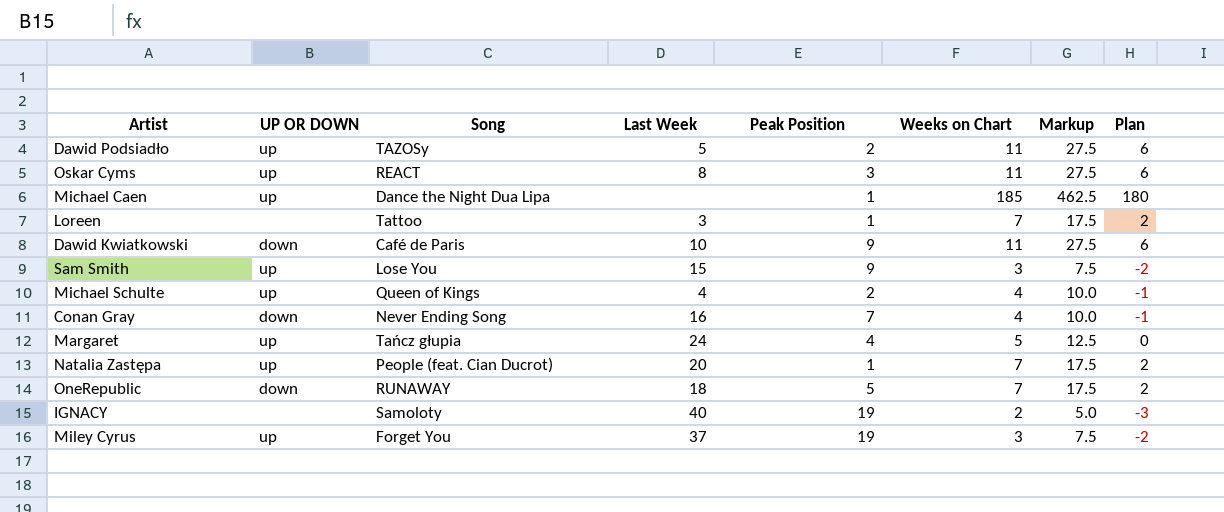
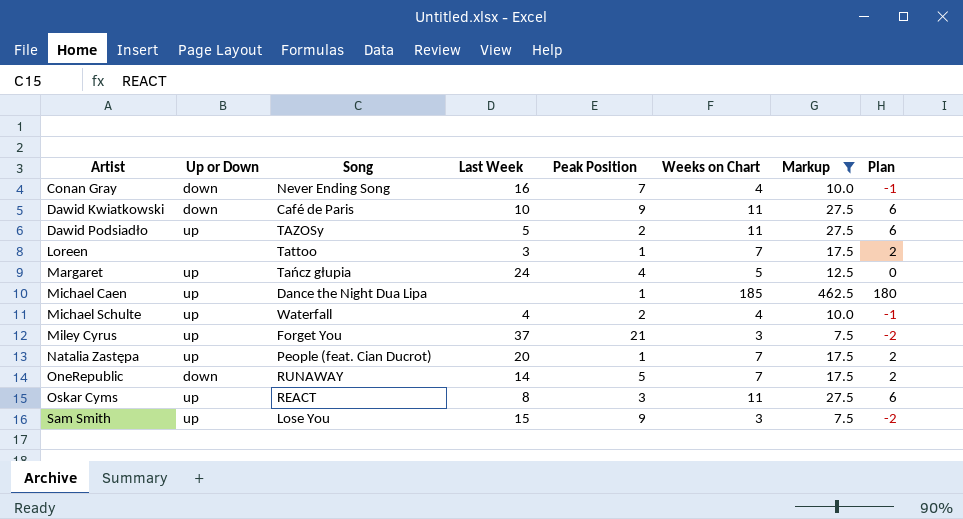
filter: none -> Markup != 5.0
row order: none -> Artist ascending
column name: UP OR DOWN -> Up or Down
Michael Schulte | Song: Queen of Kings -> Waterfall
Miley Cyrus | Peak Position: 19 -> 21
OneRepublic | Last Week: 18 -> 14

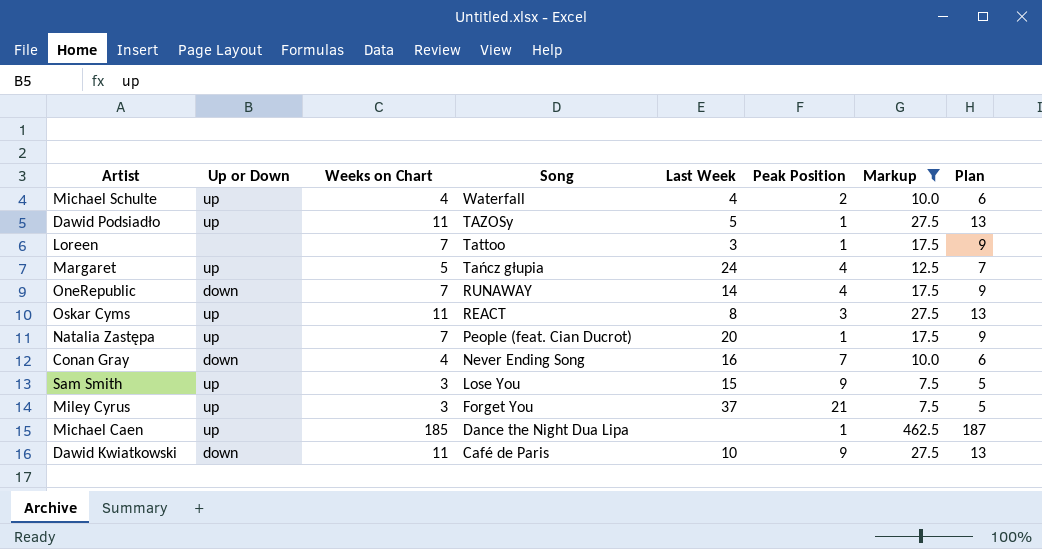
row order: Artist ascending -> Song descending
column Weeks on Chart | position: 6 -> 3
column Plan | formula: [Weeks on Chart] - 5 -> [Weeks on Chart] + 2
Dawid Podsiadło | Peak Position: 2 -> 1
OneRepublic | Peak Position: 5 -> 4

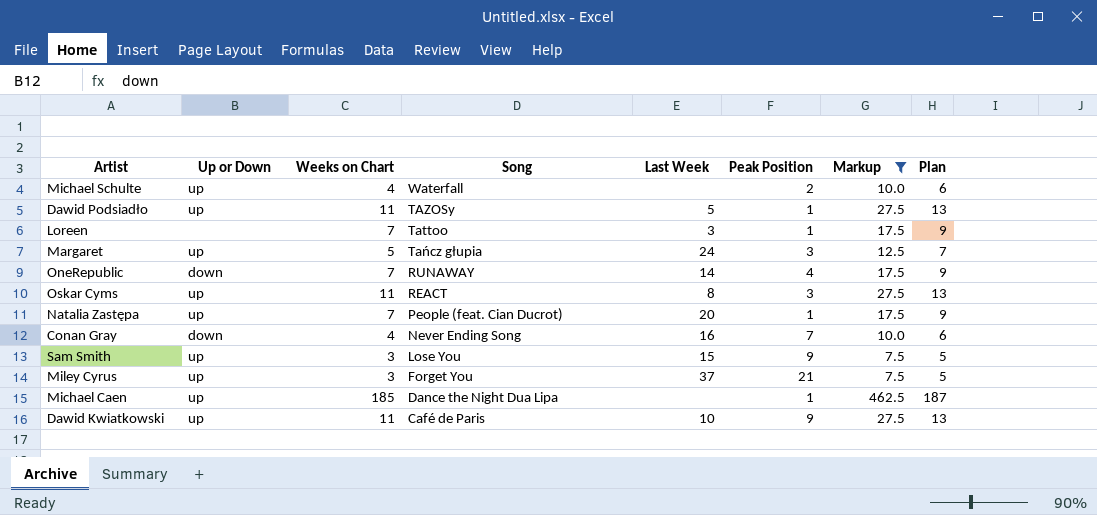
Michael Schulte | Last Week: 4 -> none
Margaret | Peak Position: 4 -> 3
Dawid Kwiatkowski | Up or Down: down -> up

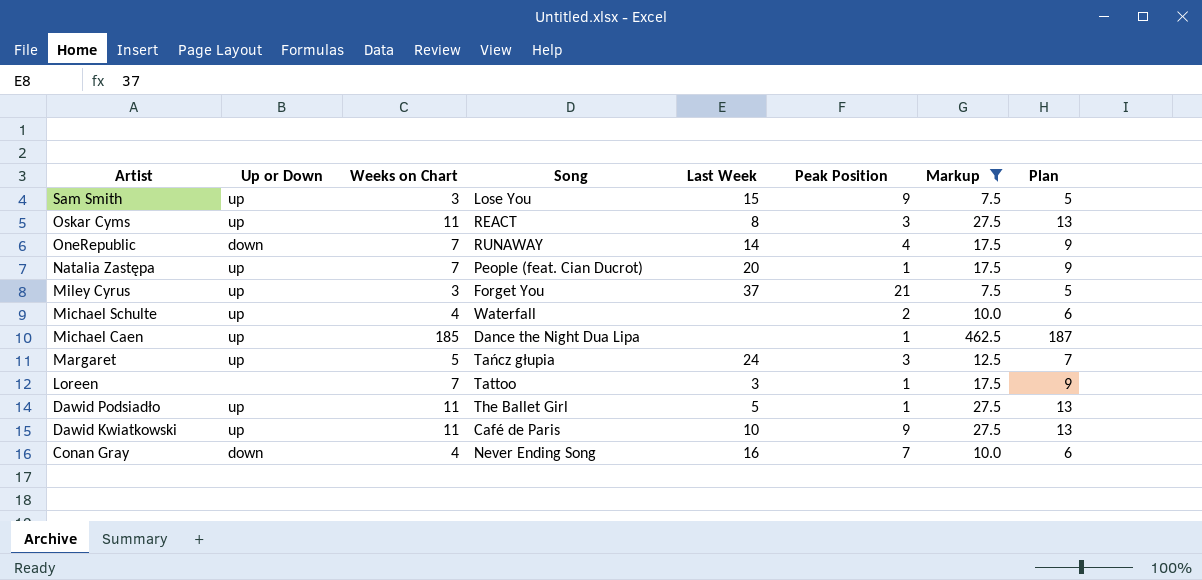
row order: Song descending -> Artist descending
Dawid Podsiadło | Song: TAZOSy -> The Ballet Girl

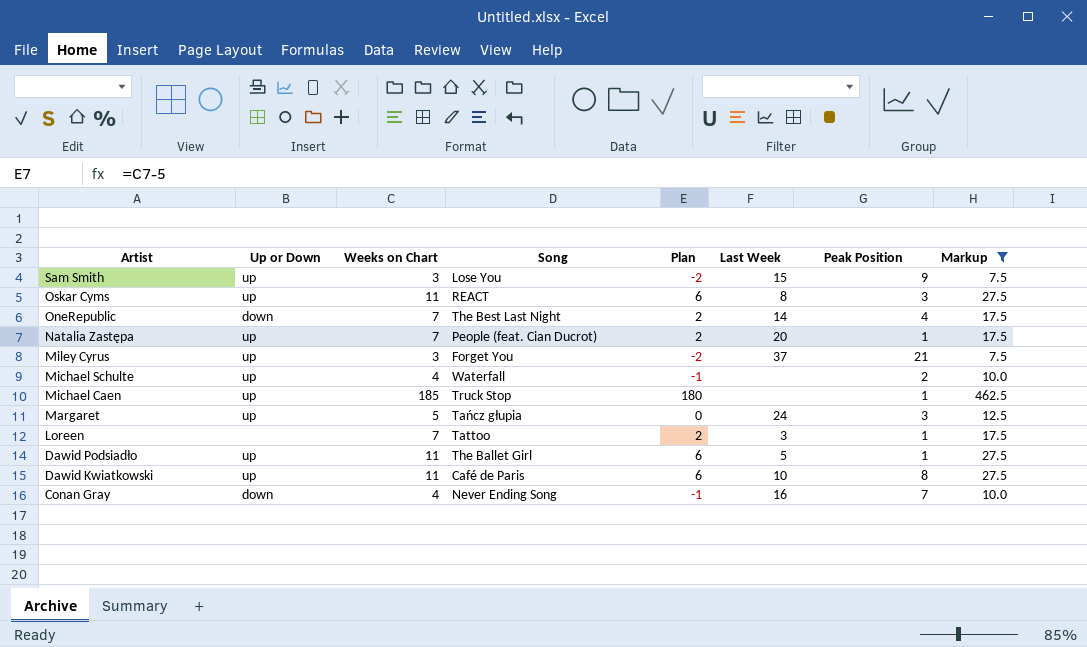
column Plan | formula: [Weeks on Chart] + 2 -> [Weeks on Chart] - 5
column Plan | position: 8 -> 5
OneRepublic | Song: RUNAWAY -> The Best Last Night
Michael Caen | Song: Dance the Night Dua Lipa -> Truck Stop
Dawid Kwiatkowski | Peak Position: 9 -> 8

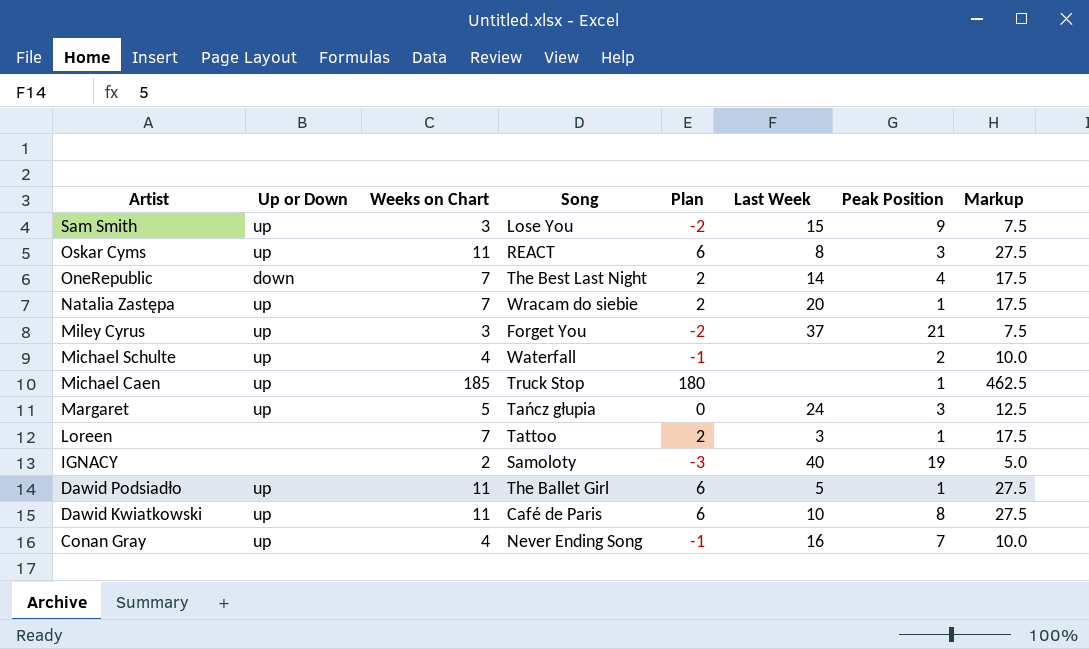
filter: Markup != 5.0 -> none
Natalia Zastępa | Song: People (feat. Cian Ducrot) -> Wracam do siebie
Conan Gray | Up or Down: down -> up

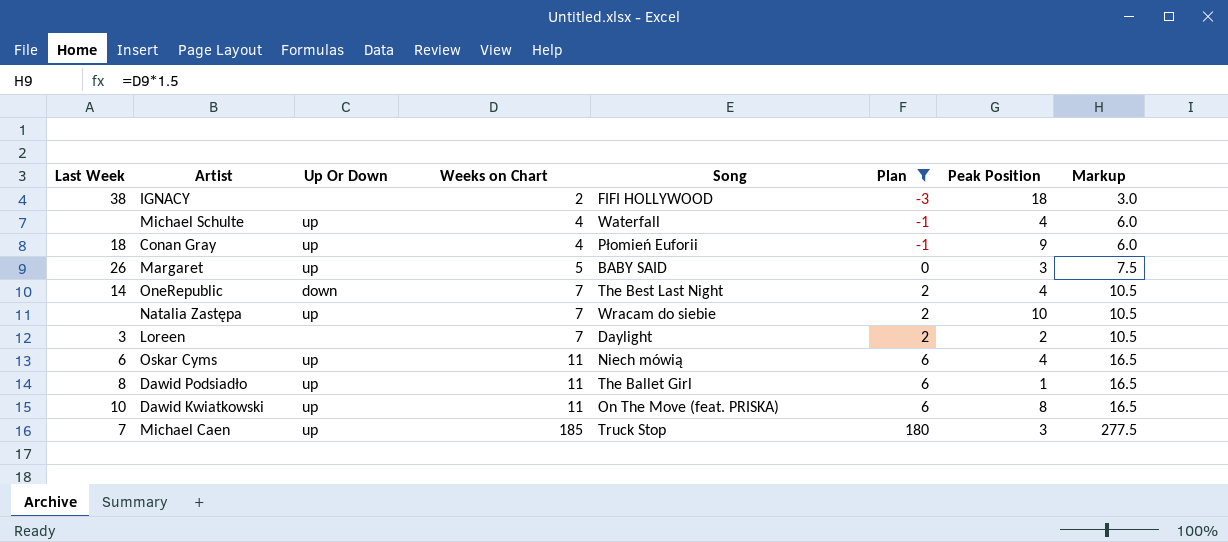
filter: none -> Plan != -2
row order: Artist descending -> Weeks on Chart ascending
column Last Week | position: 6 -> 1
column name: Up or Down -> Up Or Down
column Markup | formula: [Weeks on Chart] * 2.5 -> [Weeks on Chart] * 1.5
IGNACY | Last Week: 40 -> 38
IGNACY | Song: Samoloty -> FIFI HOLLYWOOD
IGNACY | Peak Position: 19 -> 18
Michael Schulte | Peak Position: 2 -> 4
Conan Gray | Last Week: 16 -> 18
Conan Gray | Song: Never Ending Song -> Płomień Euforii
Conan Gray | Peak Position: 7 -> 9
Margaret | Last Week: 24 -> 26
Margaret | Song: Tańcz głupia -> BABY SAID
Natalia Zastępa | Last Week: 20 -> none
Natalia Zastępa | Peak Position: 1 -> 10
Loreen | Song: Tattoo -> Daylight
Loreen | Peak Position: 1 -> 2
Oskar Cyms | Last Week: 8 -> 6
Oskar Cyms | Song: REACT -> Niech mówią
Oskar Cyms | Peak Position: 3 -> 4
Dawid Podsiadło | Last Week: 5 -> 8
Dawid Kwiatkowski | Song: Café de Paris -> On The Move (feat. PRISKA)
Michael Caen | Last Week: none -> 7
Michael Caen | Peak Position: 1 -> 3

